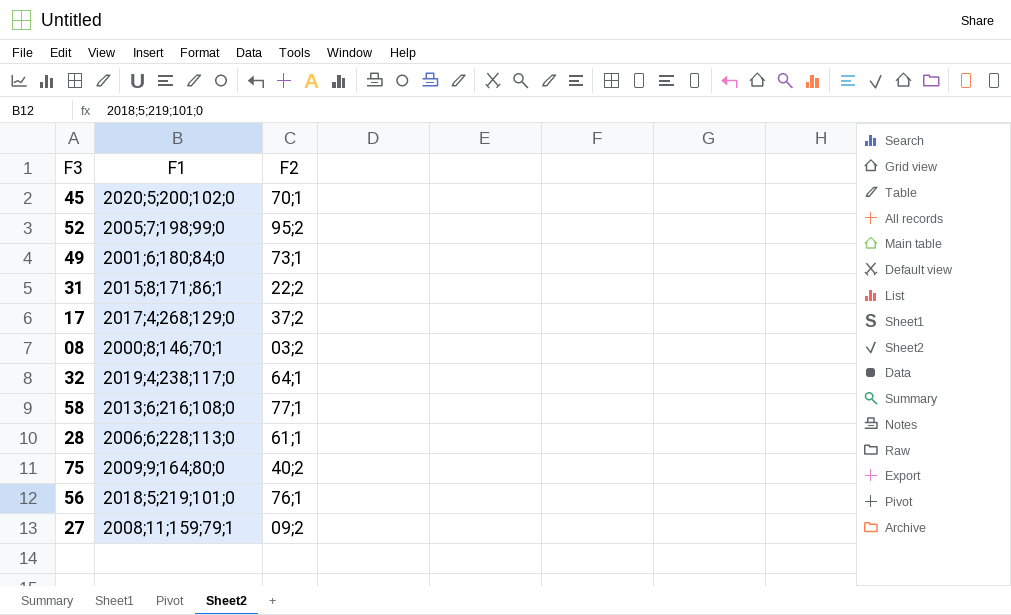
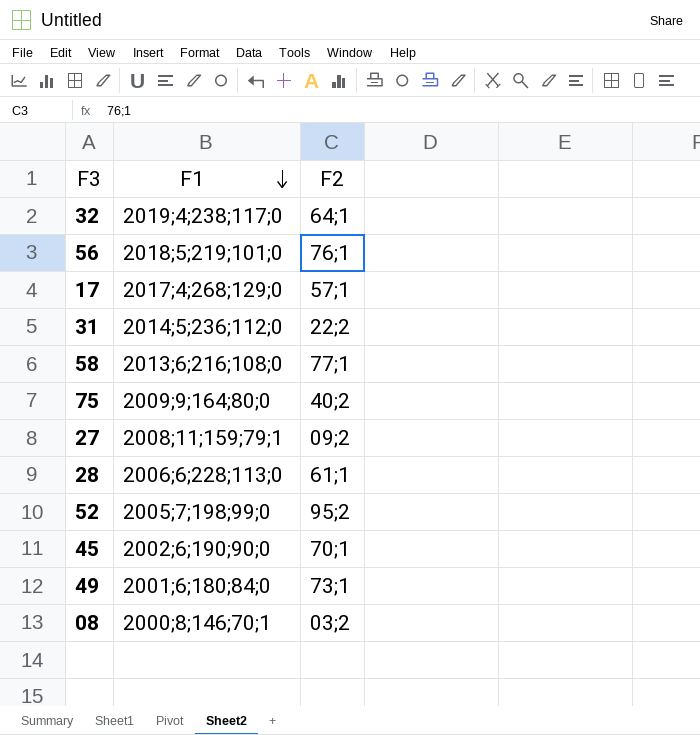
row order: none -> F1 descending
17 | F2: 37;2 -> 57;1
31 | F1: 2015;8;171;86;1 -> 2014;5;236;112;0
45 | F1: 2020;5;200;102;0 -> 2002;6;190;90;0

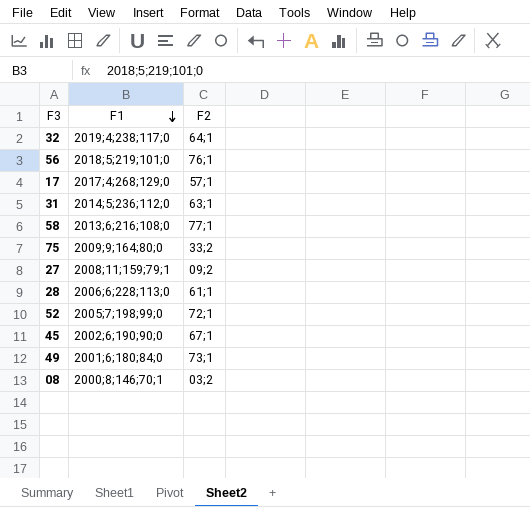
31 | F2: 22;2 -> 63;1
75 | F2: 40;2 -> 33;2
52 | F2: 95;2 -> 72;1
45 | F2: 70;1 -> 67;1

